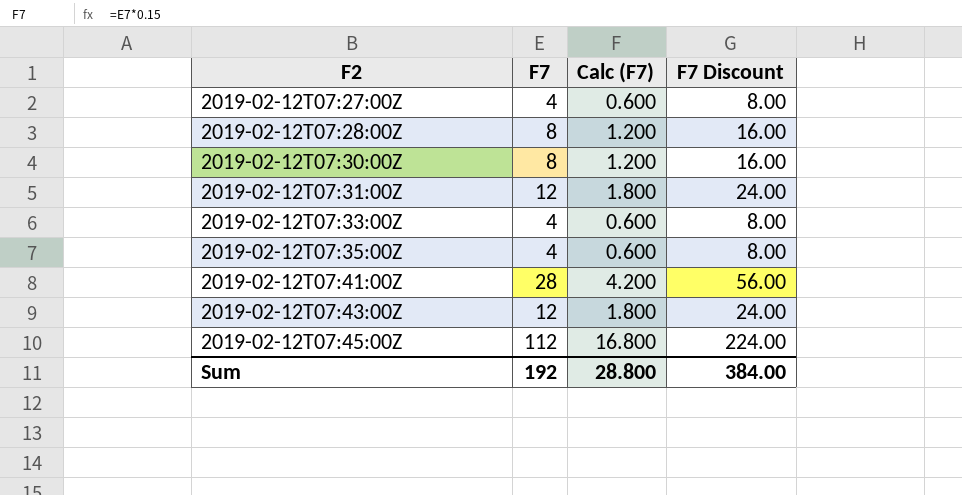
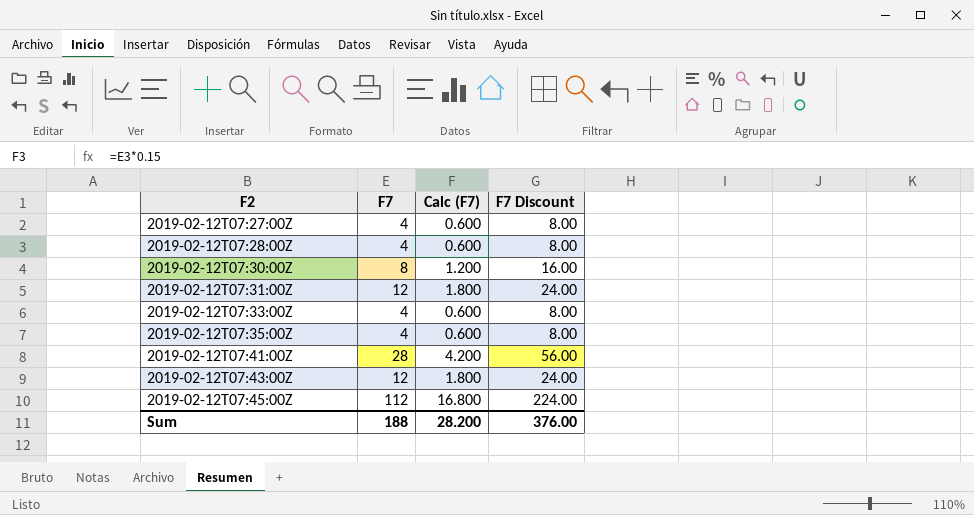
2019-02-12T07:28:00Z | F7: 8 -> 4
2019-02-12T07:28:00Z | Calc (F7): 1.200 -> 0.600
2019-02-12T07:28:00Z | F7 Discount: 16.00 -> 8.00
Sum | F7: 192 -> 188
Sum | Calc (F7): 28.800 -> 28.200
Sum | F7 Discount: 384.00 -> 376.00

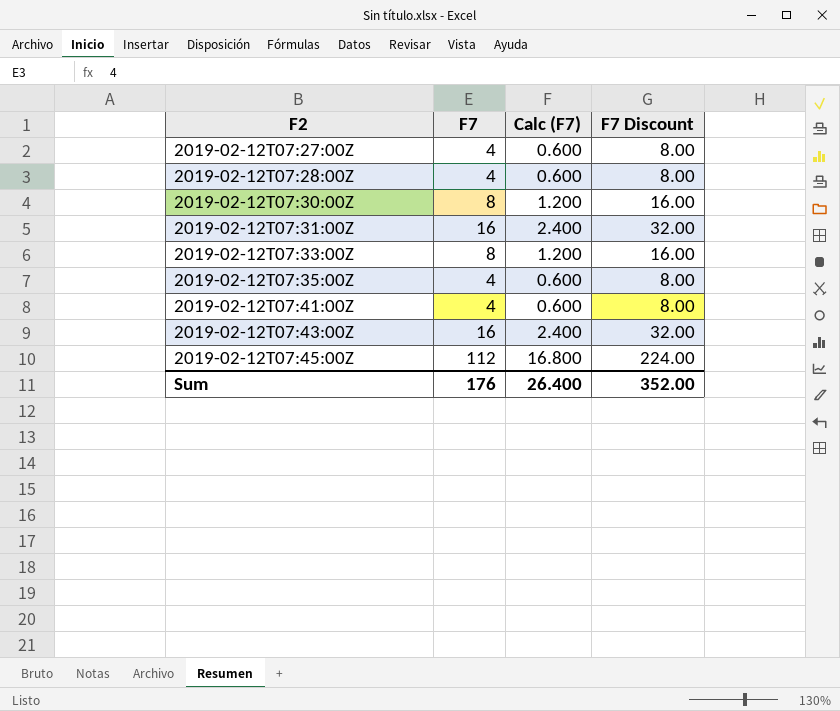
2019-02-12T07:31:00Z | F7: 12 -> 16
2019-02-12T07:31:00Z | Calc (F7): 1.800 -> 2.400
2019-02-12T07:31:00Z | F7 Discount: 24.00 -> 32.00
2019-02-12T07:33:00Z | F7: 4 -> 8
2019-02-12T07:33:00Z | Calc (F7): 0.600 -> 1.200
2019-02-12T07:33:00Z | F7 Discount: 8.00 -> 16.00
2019-02-12T07:41:00Z | F7: 28 -> 4
2019-02-12T07:41:00Z | Calc (F7): 4.200 -> 0.600
2019-02-12T07:41:00Z | F7 Discount: 56.00 -> 8.00
2019-02-12T07:43:00Z | F7: 12 -> 16
2019-02-12T07:43:00Z | Calc (F7): 1.800 -> 2.400
2019-02-12T07:43:00Z | F7 Discount: 24.00 -> 32.00
Sum | F7: 188 -> 176
Sum | Calc (F7): 28.200 -> 26.400
Sum | F7 Discount: 376.00 -> 352.00

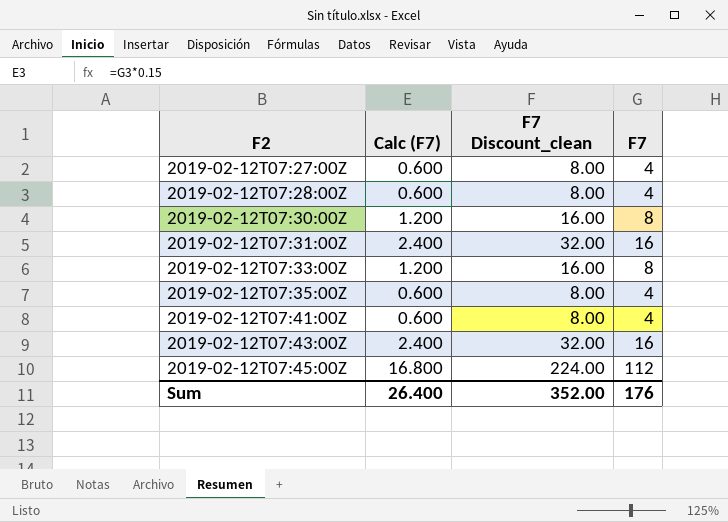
column name: F7 Discount -> F7 Discount_clean
column F7 | position: 2 -> 4

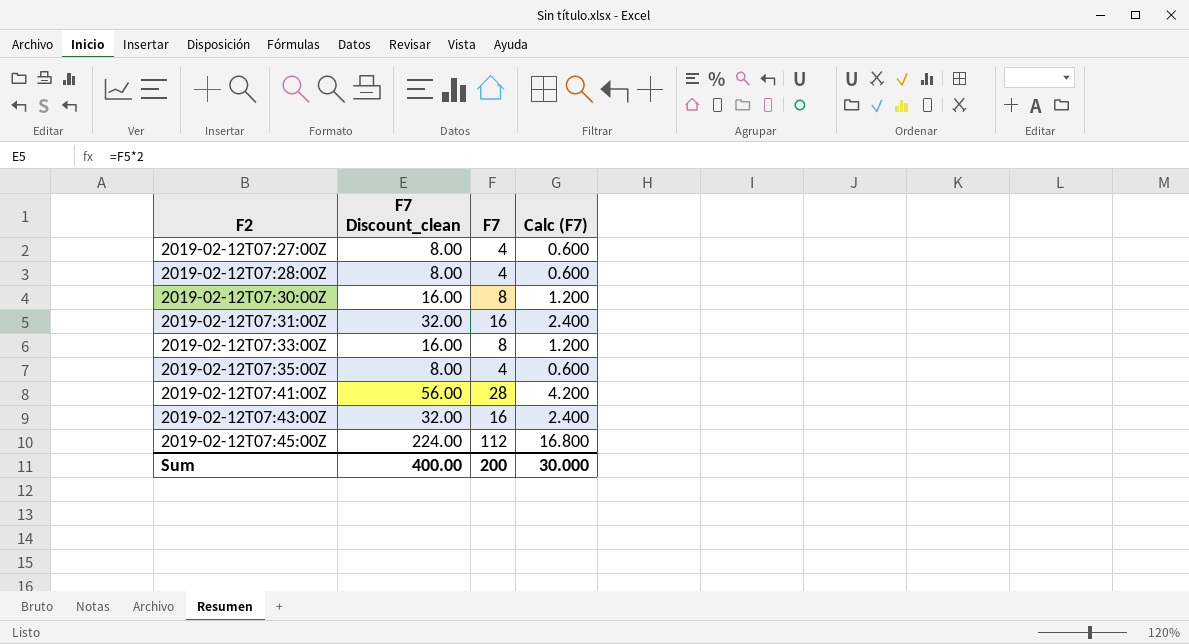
column Calc (F7) | position: 2 -> 4
2019-02-12T07:41:00Z | F7 Discount_clean: 8.00 -> 56.00
2019-02-12T07:41:00Z | F7: 4 -> 28
2019-02-12T07:41:00Z | Calc (F7): 0.600 -> 4.200
Sum | F7 Discount_clean: 352.00 -> 400.00
Sum | F7: 176 -> 200
Sum | Calc (F7): 26.400 -> 30.000

